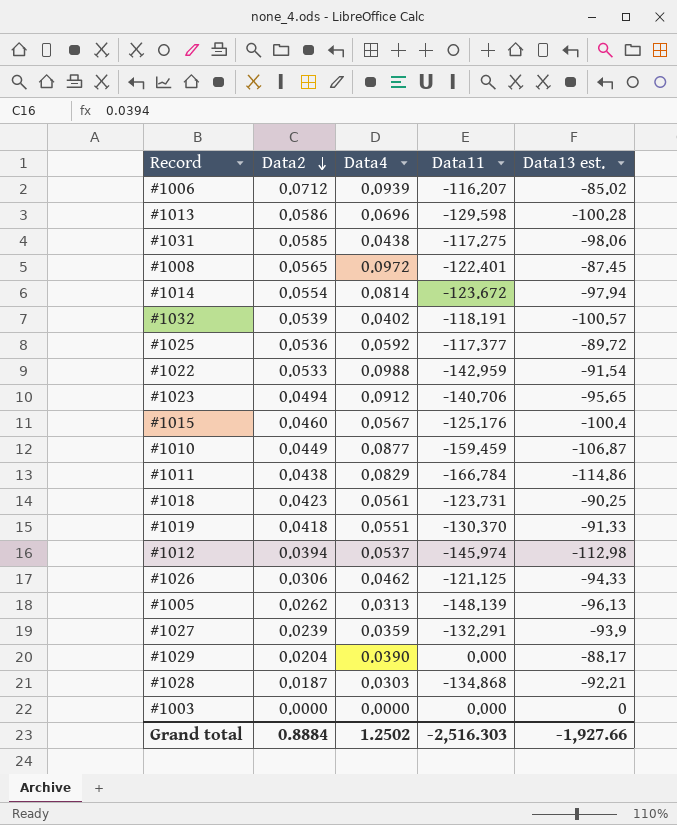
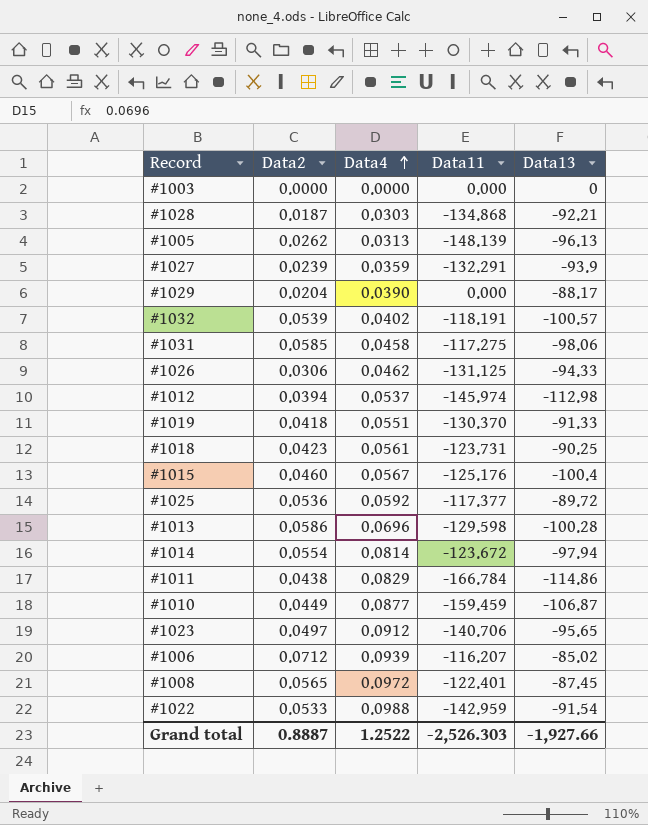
row order: Data2 descending -> Data4 ascending
column name: Data13 est. -> Data13
#1031 | Data4: 0.0438 -> 0.0458
#1026 | Data11: -121.125 -> -131.125
#1023 | Data2: 0.0494 -> 0.0497
Grand total | Data2: 0.8884 -> 0.8887
Grand total | Data4: 1.2502 -> 1.2522
Grand total | Data11: -2,516.303 -> -2,526.303

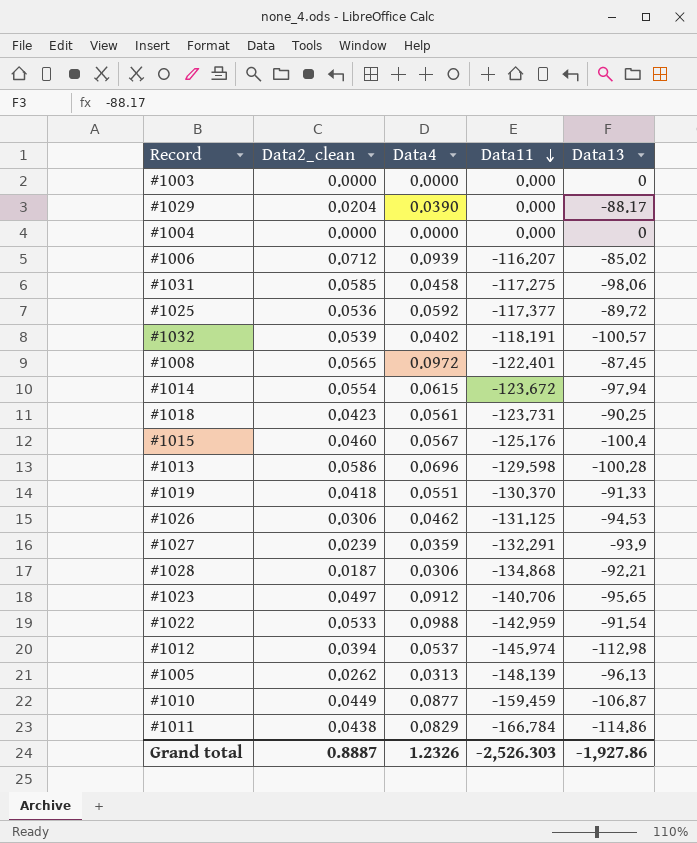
row order: Data4 ascending -> Data11 descending
column name: Data2 -> Data2_clean
row #1004: none -> 0.0000 | 0.0000 | 0.000 | 0
#1014 | Data4: 0.0814 -> 0.0615
#1026 | Data13: -94.33 -> -94.53
#1028 | Data4: 0.0303 -> 0.0306
Grand total | Data4: 1.2522 -> 1.2326
Grand total | Data13: -1,927.66 -> -1,927.86

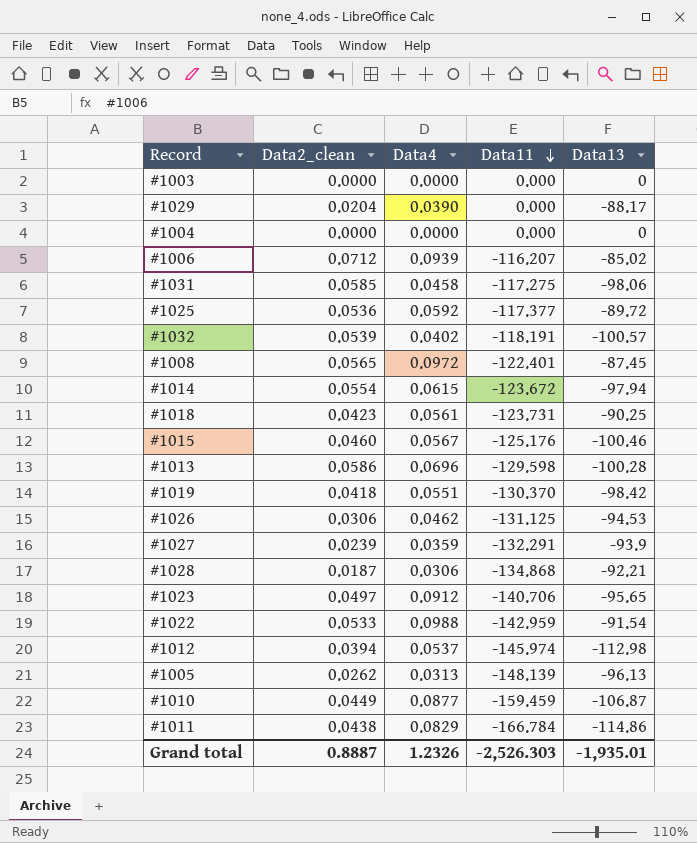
#1015 | Data13: -100.4 -> -100.46
#1019 | Data13: -91.33 -> -98.42
Grand total | Data13: -1,927.86 -> -1,935.01

